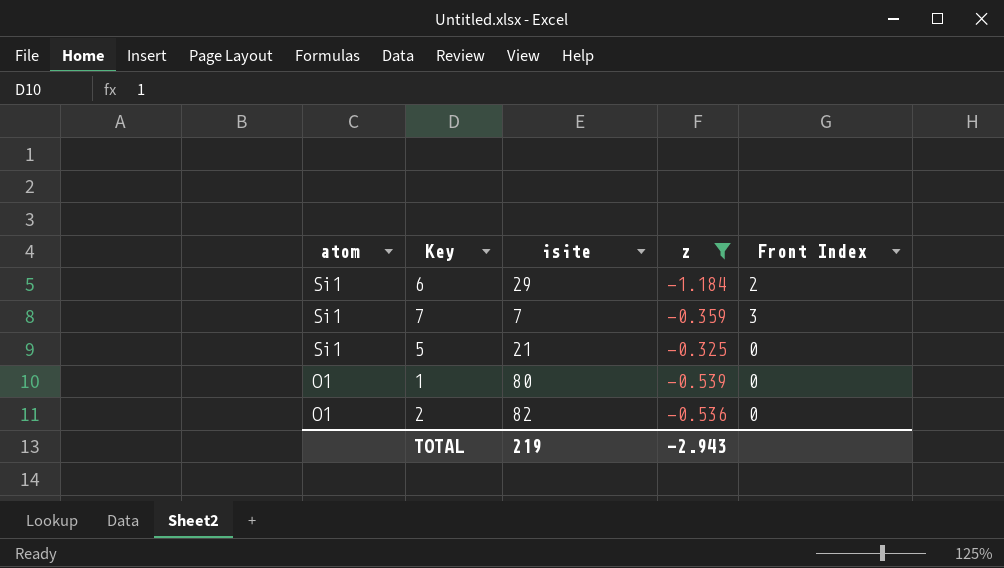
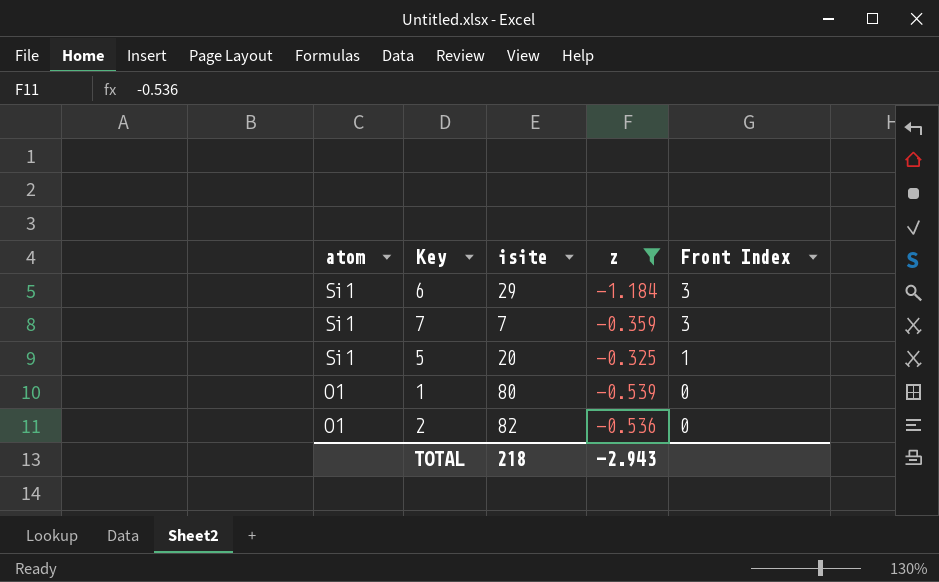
6 | Front Index: 2 -> 3
5 | isite: 21 -> 20
5 | Front Index: 0 -> 1
TOTAL | isite: 219 -> 218

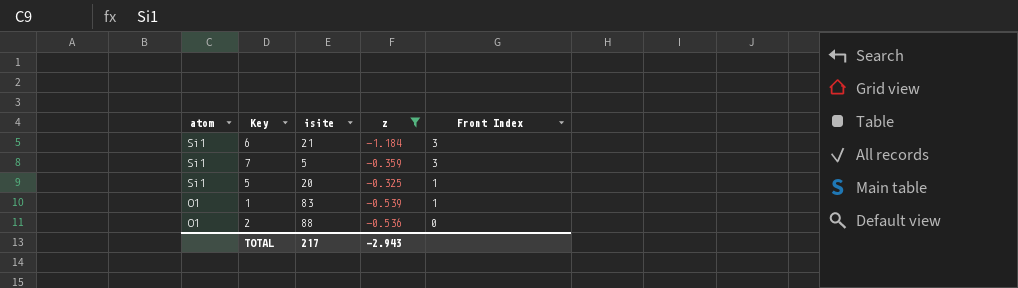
6 | isite: 29 -> 21
7 | isite: 7 -> 5
1 | isite: 80 -> 83
1 | Front Index: 0 -> 1
2 | isite: 82 -> 88
TOTAL | isite: 218 -> 217

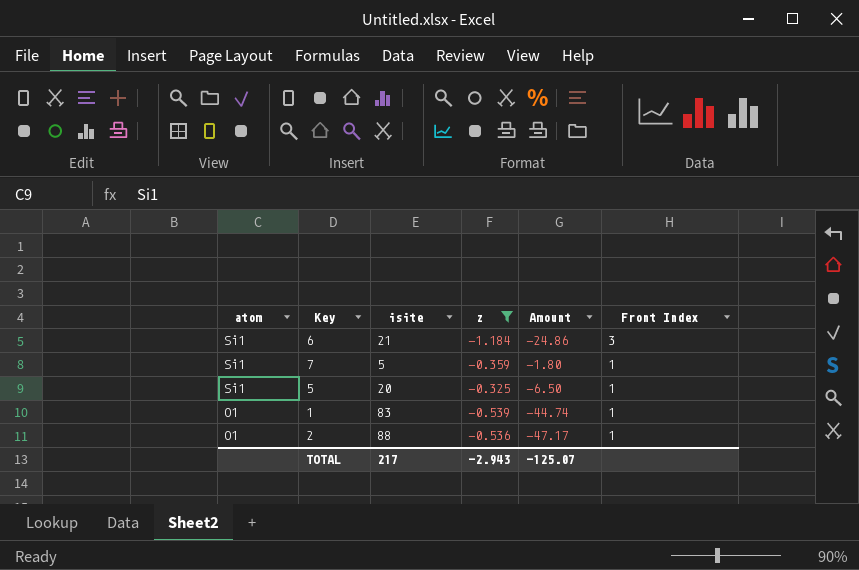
column Amount | formula: none -> [isite] * [z]
7 | Front Index: 3 -> 1
2 | Front Index: 0 -> 1

